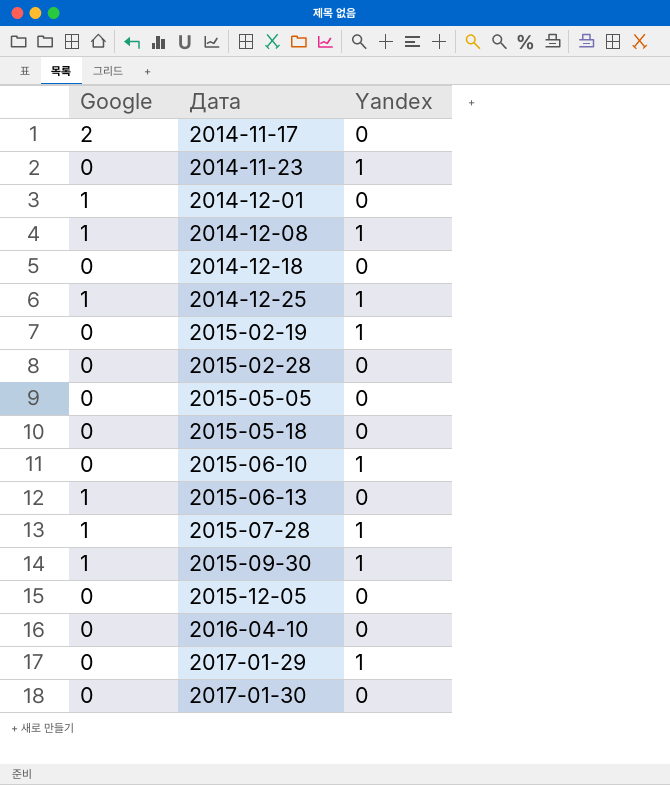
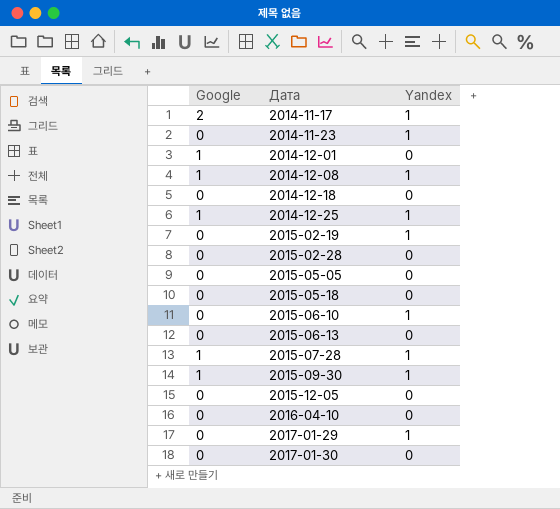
2014-11-17 | Yandex: 0 -> 1
2015-06-13 | Google: 1 -> 0

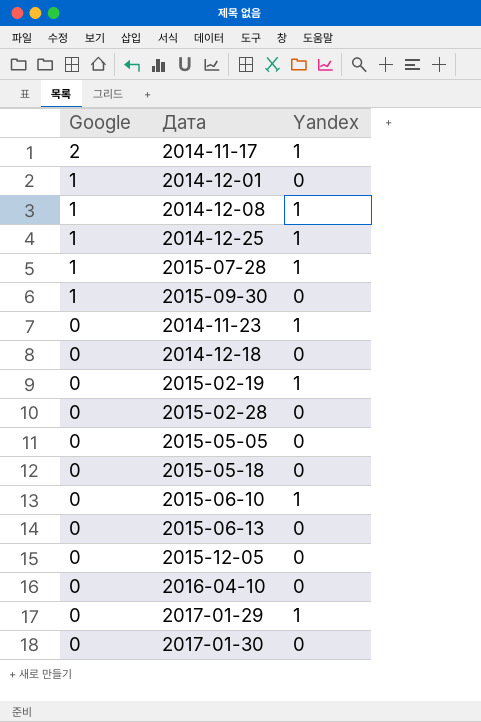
row order: Дата ascending -> Google descending
2015-09-30 | Yandex: 1 -> 0

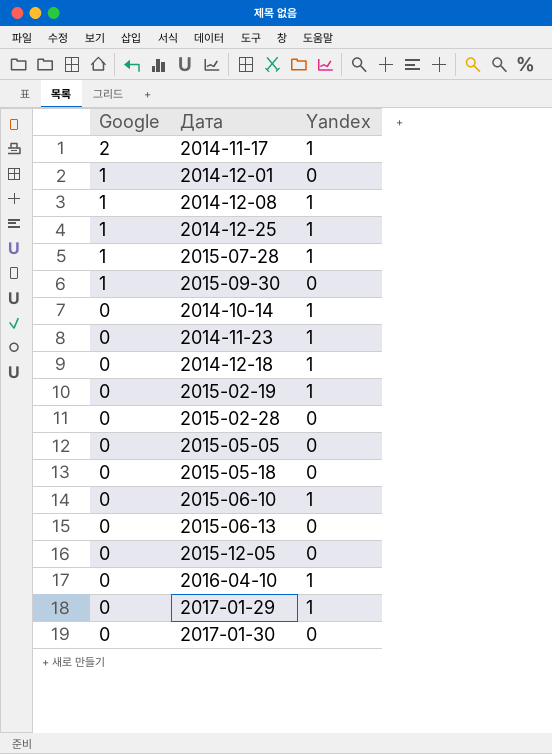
row 2014-10-14: none -> 0 | 1
2014-12-18 | Yandex: 0 -> 1
2016-04-10 | Yandex: 0 -> 1

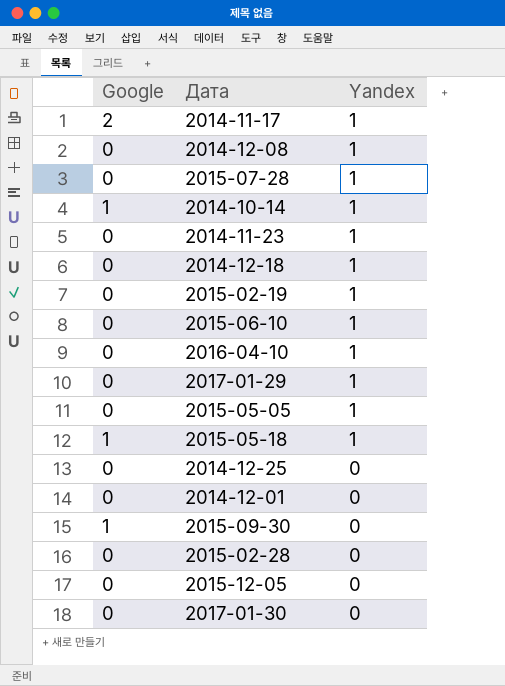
row order: Google descending -> Yandex descending
row 2015-06-13: 0 | 0 -> none
2014-12-08 | Google: 1 -> 0
2015-07-28 | Google: 1 -> 0
2014-10-14 | Google: 0 -> 1
2015-05-05 | Yandex: 0 -> 1
2015-05-18 | Google: 0 -> 1
2015-05-18 | Yandex: 0 -> 1
2014-12-25 | Google: 1 -> 0
2014-12-25 | Yandex: 1 -> 0
2014-12-01 | Google: 1 -> 0

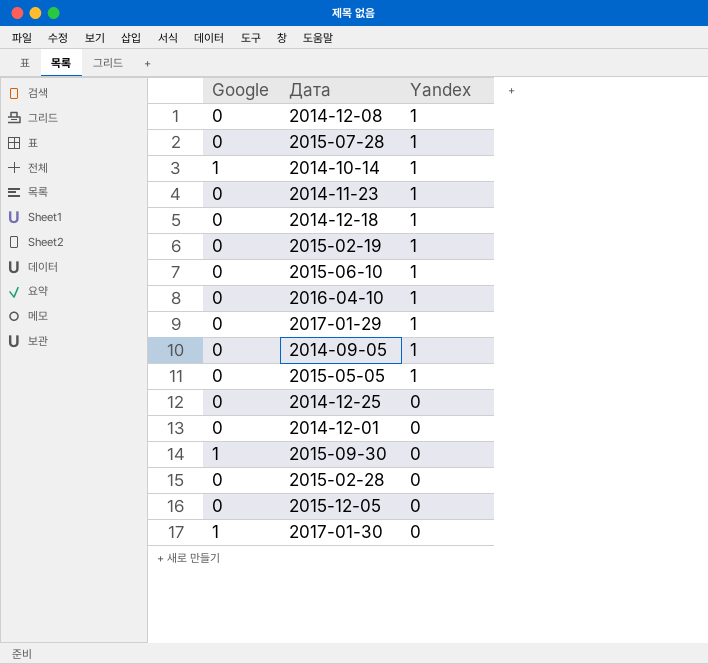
row 2014-11-17: 2 | 1 -> none
row 2015-05-18: 1 | 1 -> none
row 2014-09-05: none -> 0 | 1
2017-01-30 | Google: 0 -> 1

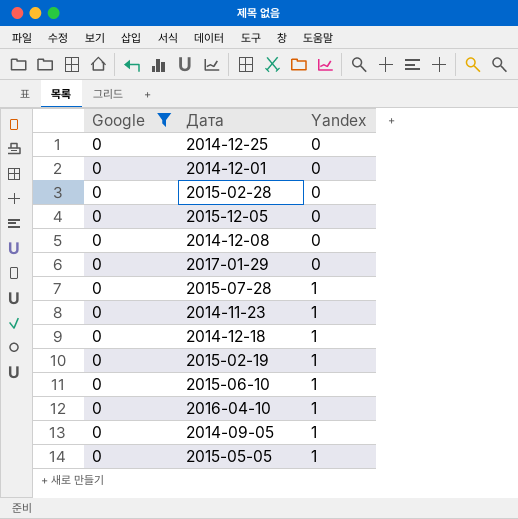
filter: none -> Google = 0
row order: Yandex descending -> Yandex ascending
2014-12-08 | Yandex: 1 -> 0
2017-01-29 | Yandex: 1 -> 0

